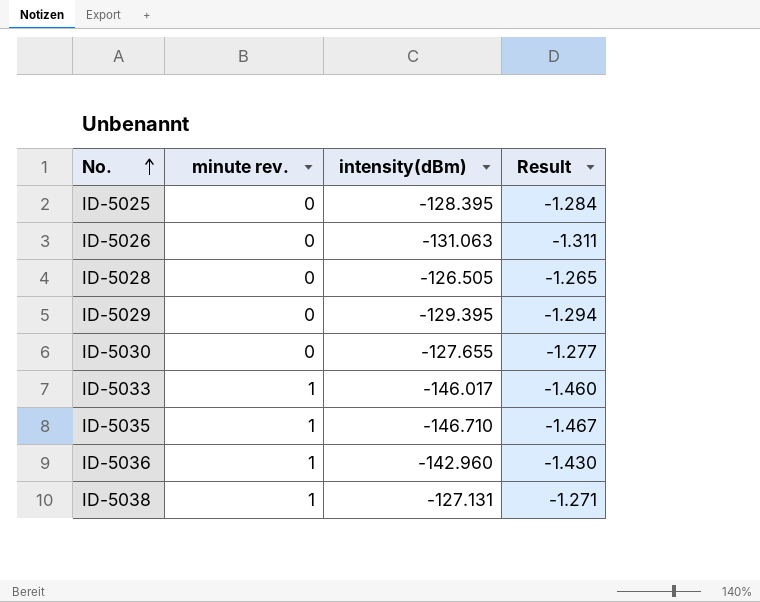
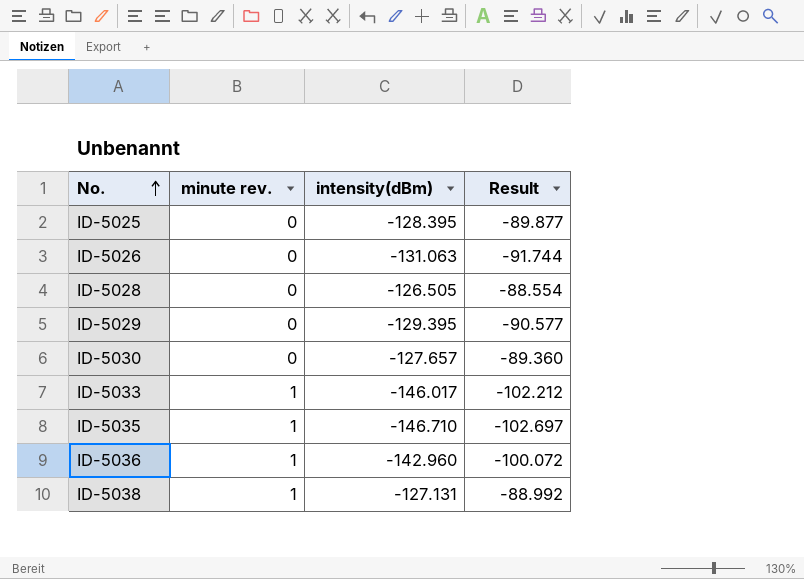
column Result | formula: [intensity(dBm)] * 0.01 -> [intensity(dBm)] * 0.7
ID-5030 | intensity(dBm): -127.655 -> -127.657

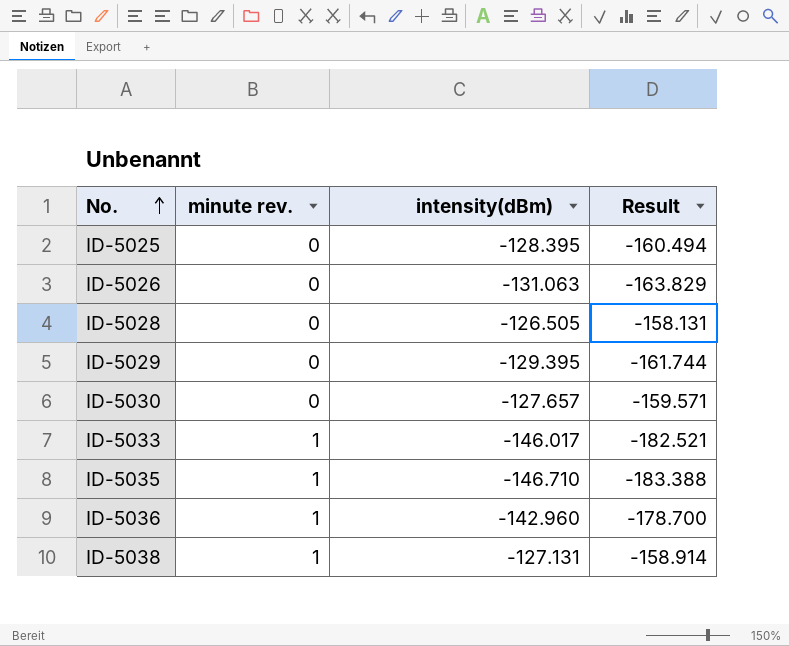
column Result | formula: [intensity(dBm)] * 0.7 -> [intensity(dBm)] * 1.25

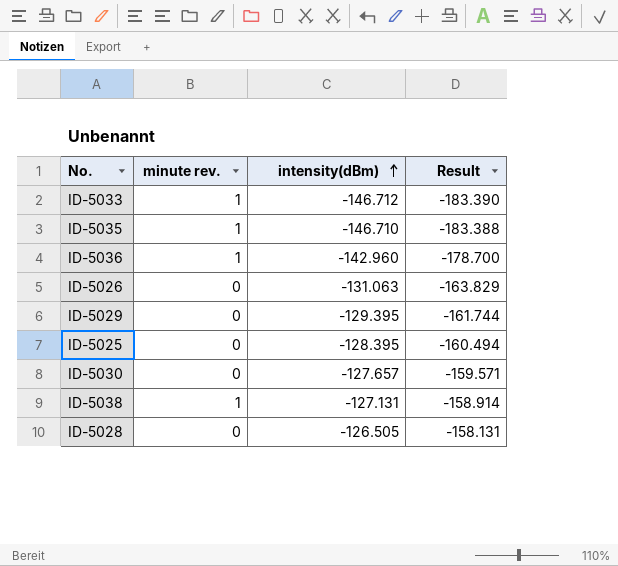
row order: No. ascending -> intensity(dBm) ascending
ID-5033 | intensity(dBm): -146.017 -> -146.712
ID-5033 | Result: -182.521 -> -183.390

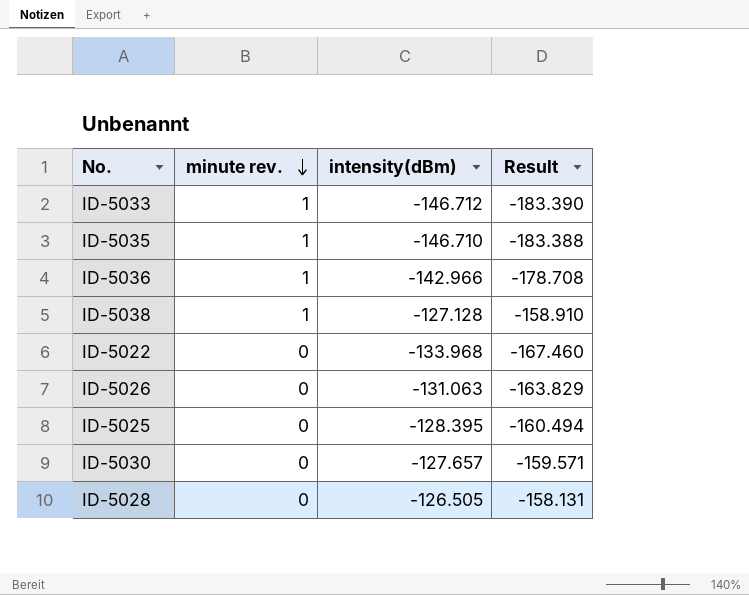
row order: intensity(dBm) ascending -> minute rev. descending
row ID-5029: 0 | -129.395 | -161.744 -> none
ID-5036 | intensity(dBm): -142.960 -> -142.966
ID-5036 | Result: -178.700 -> -178.708
ID-5038 | intensity(dBm): -127.131 -> -127.128
ID-5038 | Result: -158.914 -> -158.910
row ID-5022: none -> 0 | -133.968 | -167.460

